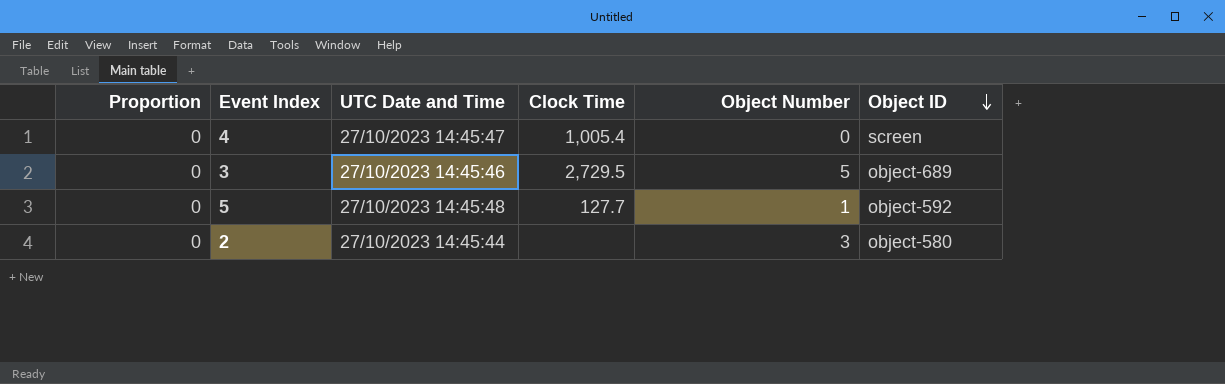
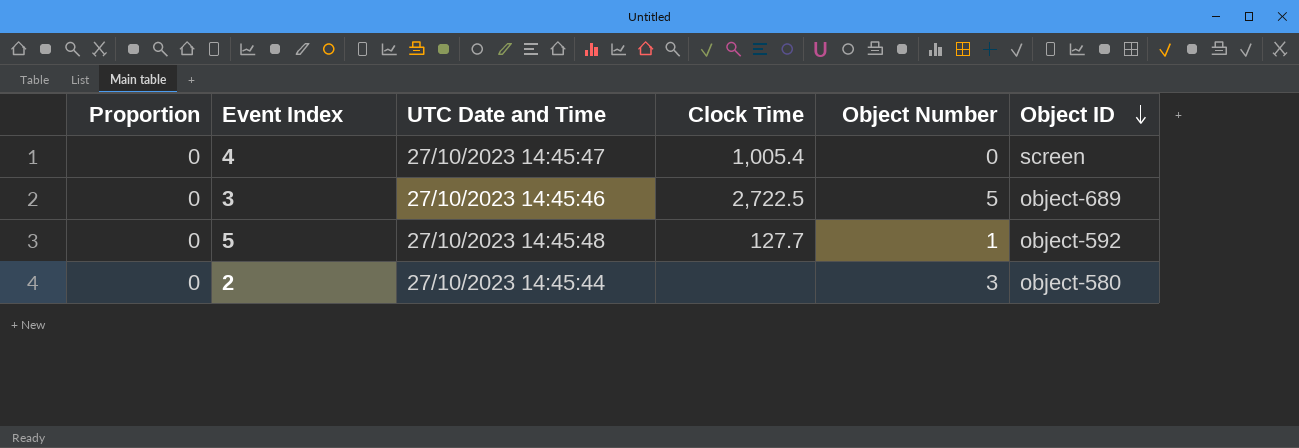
3 | Clock Time: 2,729.5 -> 2,722.5

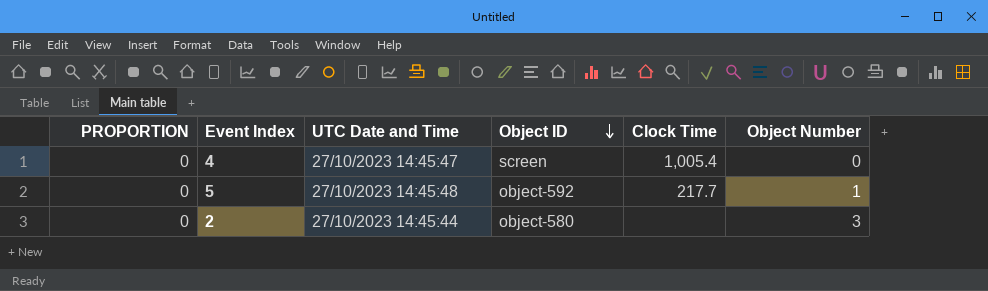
column name: Proportion -> PROPORTION
column Object ID | position: 6 -> 4
row 3: 0 | 27/10/2023 14:45:46 | 2,722.5 | 5 | object-689 -> none
5 | Clock Time: 127.7 -> 217.7

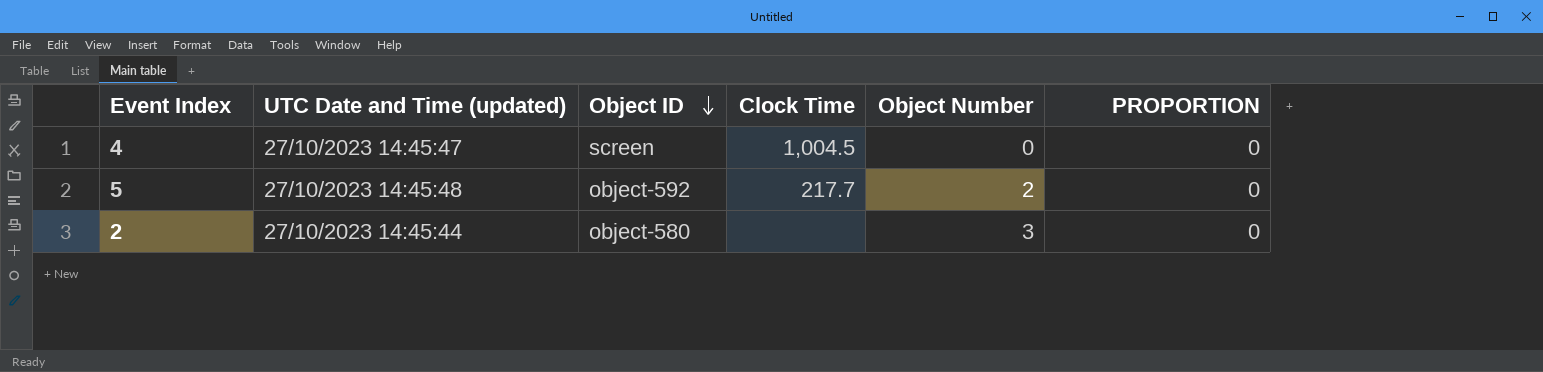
column name: UTC Date and Time -> UTC Date and Time (updated)
column PROPORTION | position: 1 -> 6
4 | Clock Time: 1,005.4 -> 1,004.5
5 | Object Number: 1 -> 2

